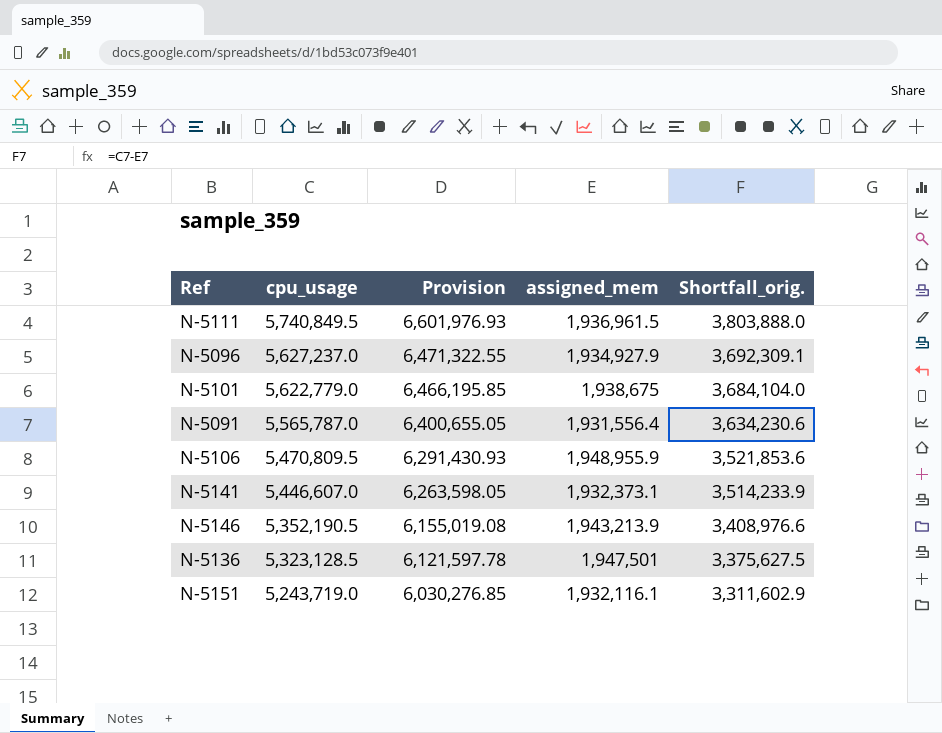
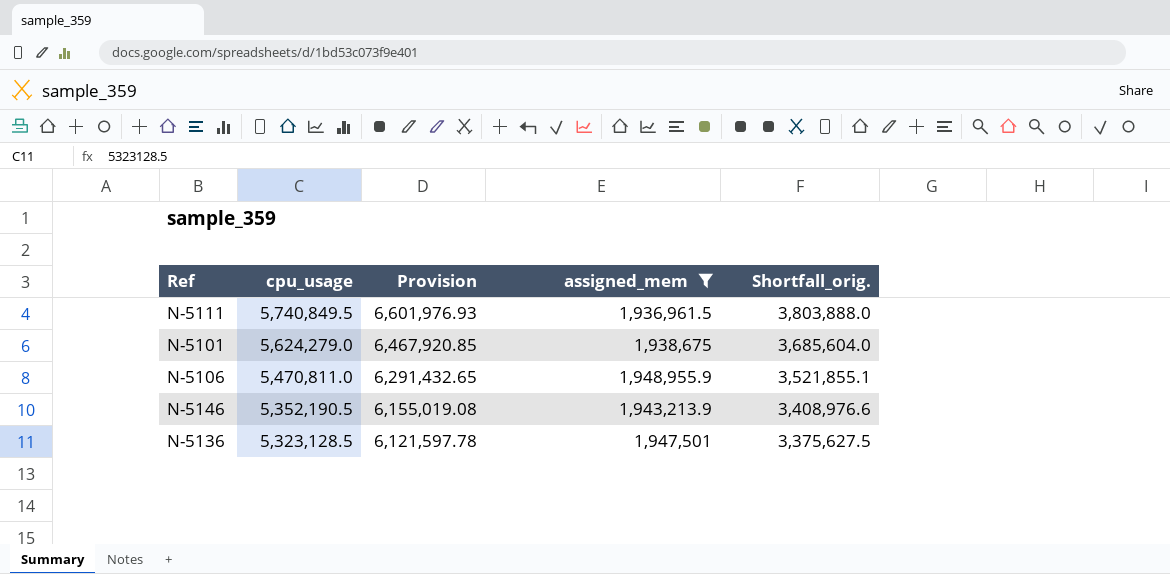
filter: none -> assigned_mem >= 1,936,961.5
N-5101 | cpu_usage: 5,622,779.0 -> 5,624,279.0
N-5101 | Provision: 6,466,195.85 -> 6,467,920.85
N-5101 | Shortfall_orig.: 3,684,104.0 -> 3,685,604.0
N-5106 | cpu_usage: 5,470,809.5 -> 5,470,811.0
N-5106 | Provision: 6,291,430.93 -> 6,291,432.65
N-5106 | Shortfall_orig.: 3,521,853.6 -> 3,521,855.1

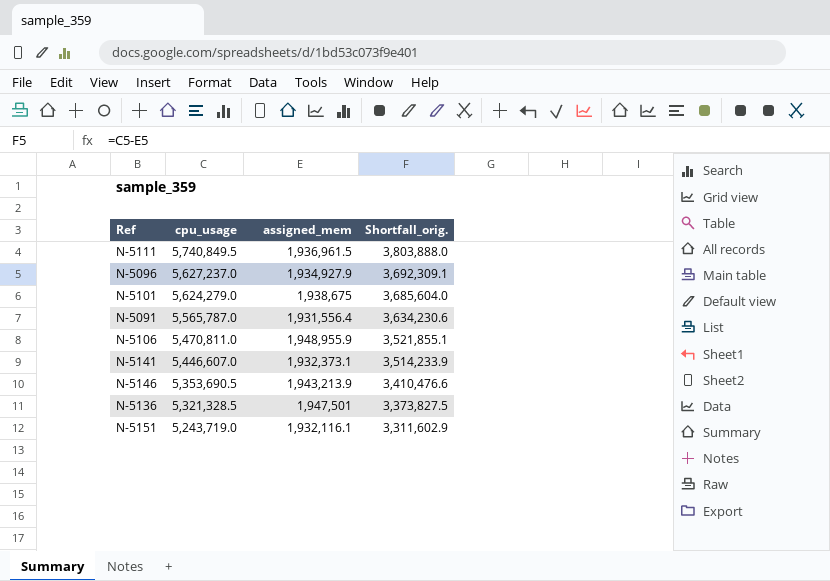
filter: assigned_mem >= 1,936,961.5 -> none
column Provision | formula: [cpu_usage] * 1.15 -> none
N-5146 | cpu_usage: 5,352,190.5 -> 5,353,690.5
N-5146 | Shortfall_orig.: 3,408,976.6 -> 3,410,476.6
N-5136 | cpu_usage: 5,323,128.5 -> 5,321,328.5
N-5136 | Shortfall_orig.: 3,375,627.5 -> 3,373,827.5

